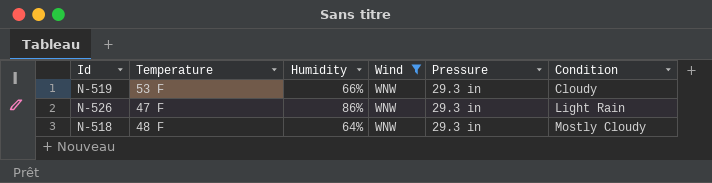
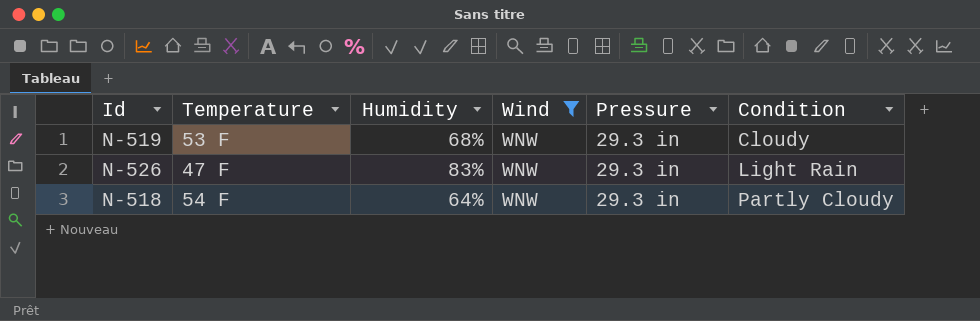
N-519 | Humidity: 66% -> 68%
N-526 | Humidity: 86% -> 83%
N-518 | Temperature: 48 F -> 54 F
N-518 | Condition: Mostly Cloudy -> Partly Cloudy

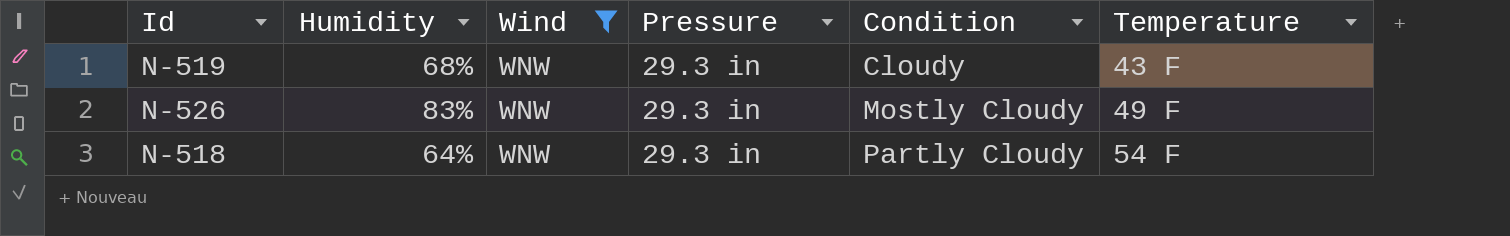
column Temperature | position: 2 -> 6
N-519 | Temperature: 53 F -> 43 F
N-526 | Condition: Light Rain -> Mostly Cloudy
N-526 | Temperature: 47 F -> 49 F

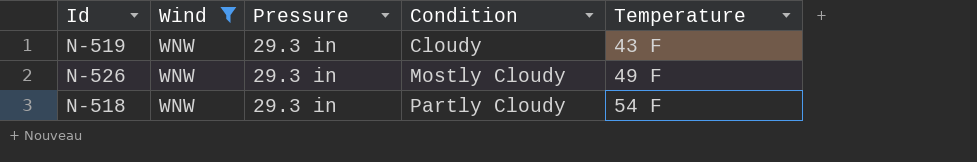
column Humidity | position: 2 -> none

